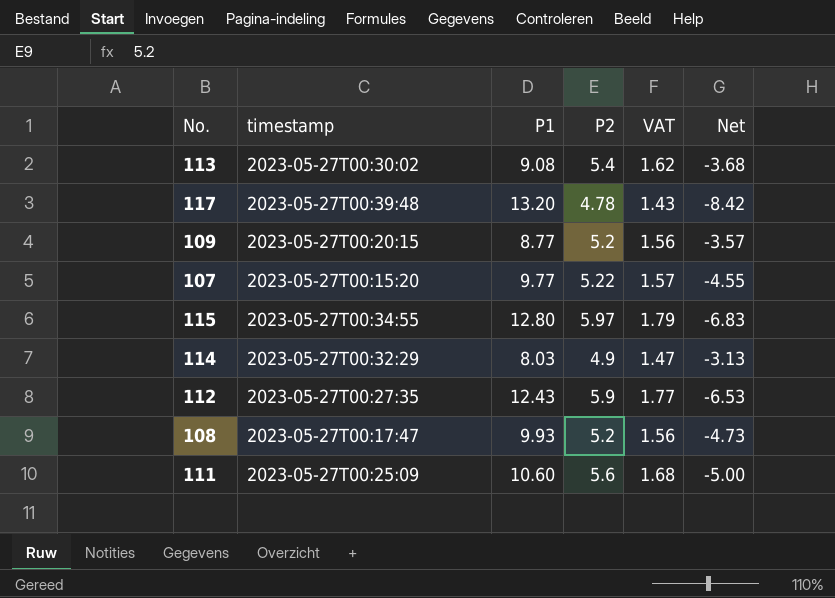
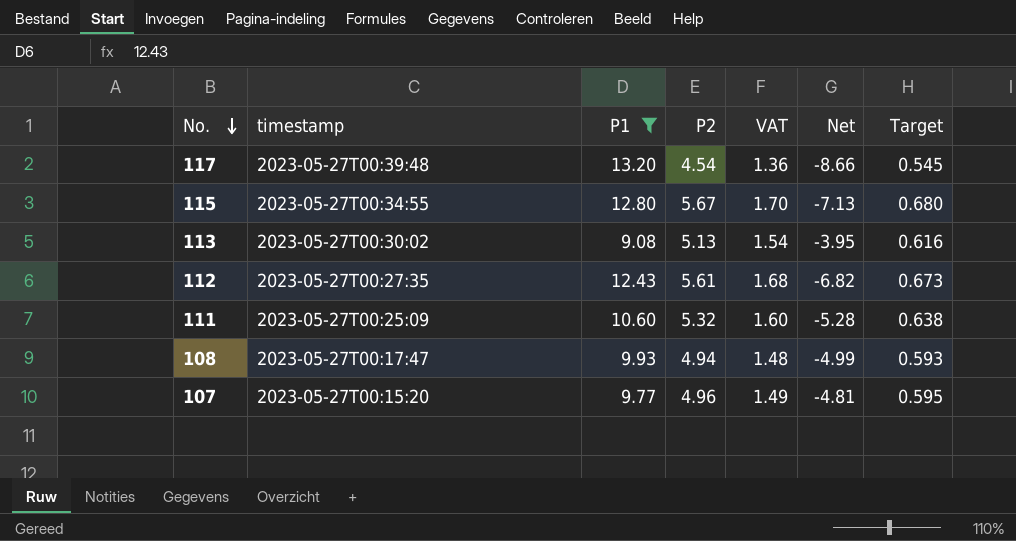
filter: none -> P1 >= 9.08
row order: none -> No. descending
column Target | formula: none -> [P2] * 0.12
117 | P2: 4.78 -> 4.54
117 | VAT: 1.43 -> 1.36
117 | Net: -8.42 -> -8.66
115 | P2: 5.97 -> 5.67
115 | VAT: 1.79 -> 1.70
115 | Net: -6.83 -> -7.13
113 | P2: 5.4 -> 5.13
113 | VAT: 1.62 -> 1.54
113 | Net: -3.68 -> -3.95
112 | P2: 5.9 -> 5.61
112 | VAT: 1.77 -> 1.68
112 | Net: -6.53 -> -6.82
111 | P2: 5.6 -> 5.32
111 | VAT: 1.68 -> 1.60
111 | Net: -5.00 -> -5.28
108 | P2: 5.2 -> 4.94
108 | VAT: 1.56 -> 1.48
108 | Net: -4.73 -> -4.99
107 | P2: 5.22 -> 4.96
107 | VAT: 1.57 -> 1.49
107 | Net: -4.55 -> -4.81

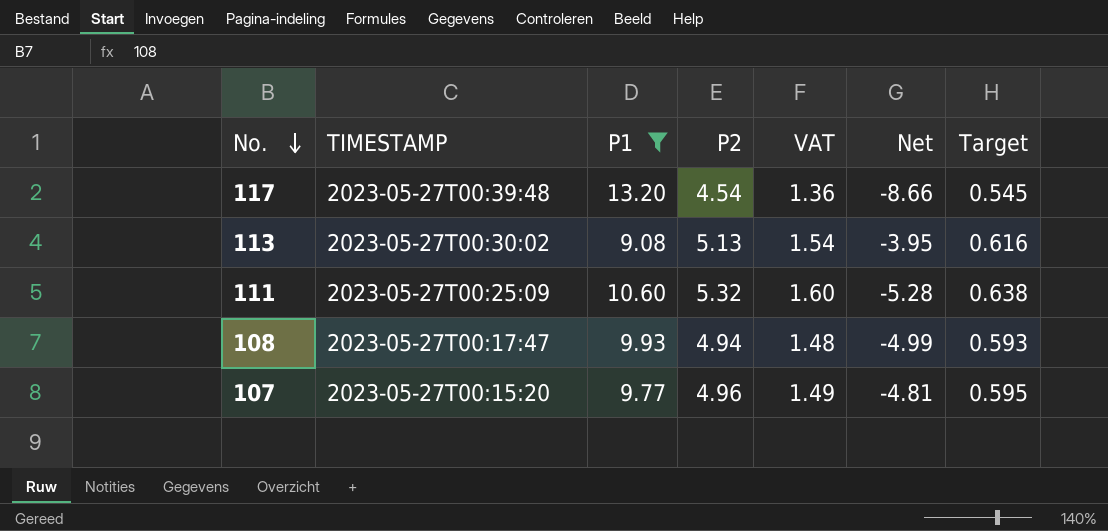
column name: timestamp -> TIMESTAMP
row 115: 2023-05-27T00:34:55 | 12.80 | 5.67 | 1.70 | -7.13 | 0.680 -> none
row 112: 2023-05-27T00:27:35 | 12.43 | 5.61 | 1.68 | -6.82 | 0.673 -> none

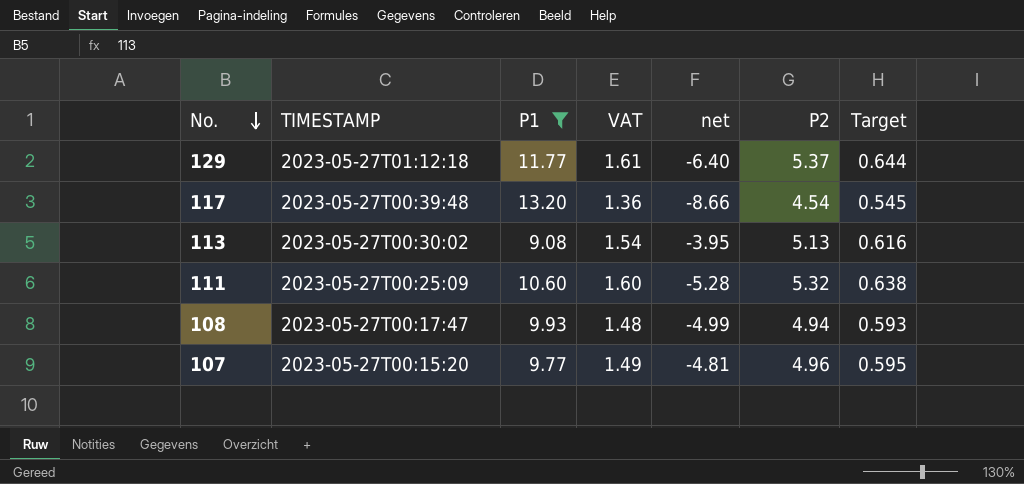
column name: Net -> net
column P2 | position: 4 -> 6
row 129: none -> 2023-05-27T01:12:18 | 11.77 | 1.61 | -6.40 | 5.37 | 0.644

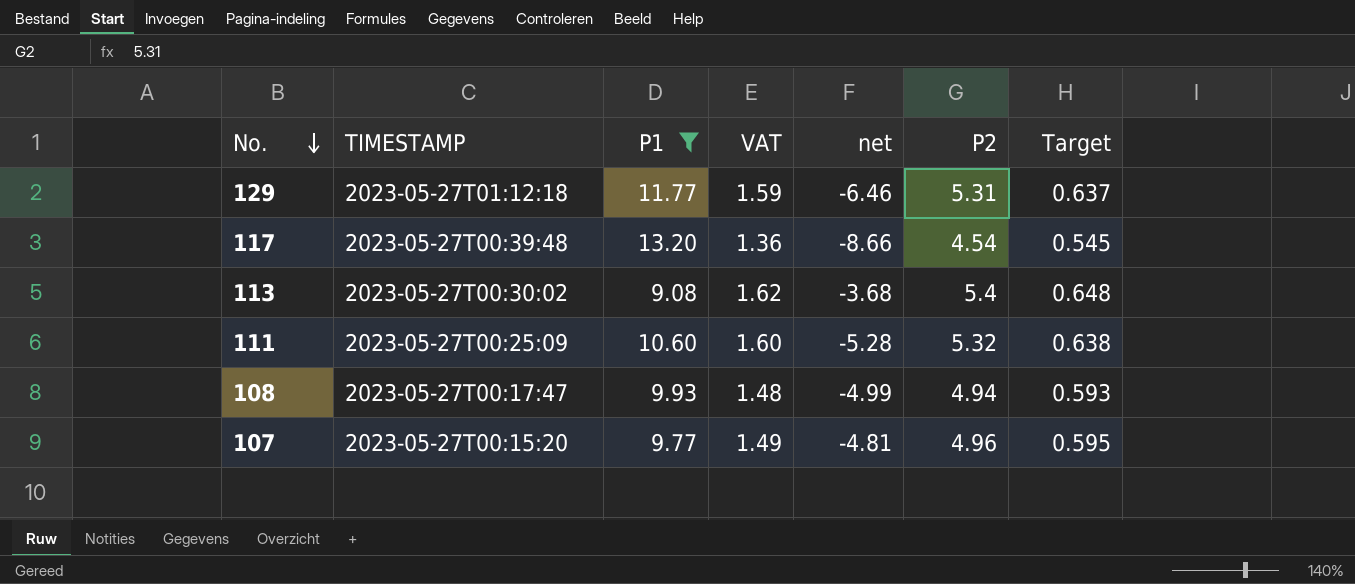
129 | VAT: 1.61 -> 1.59
129 | net: -6.40 -> -6.46
129 | P2: 5.37 -> 5.31
129 | Target: 0.644 -> 0.637
113 | VAT: 1.54 -> 1.62
113 | net: -3.95 -> -3.68
113 | P2: 5.13 -> 5.4
113 | Target: 0.616 -> 0.648

